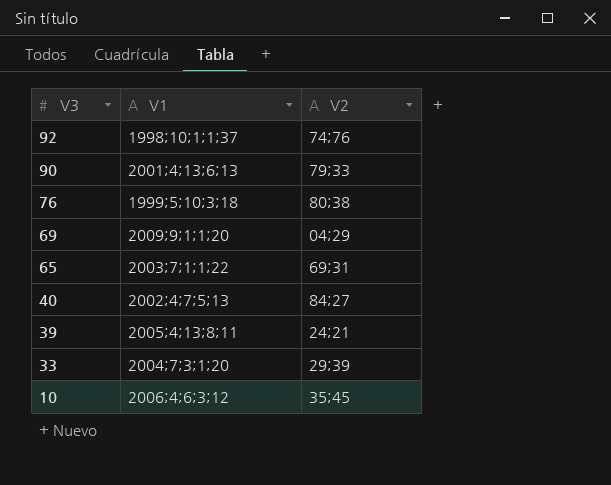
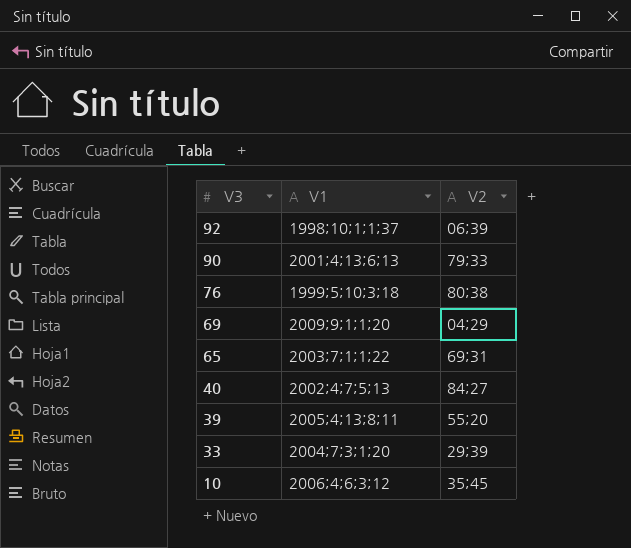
92 | V2: 74;76 -> 06;39
39 | V2: 24;21 -> 55;20

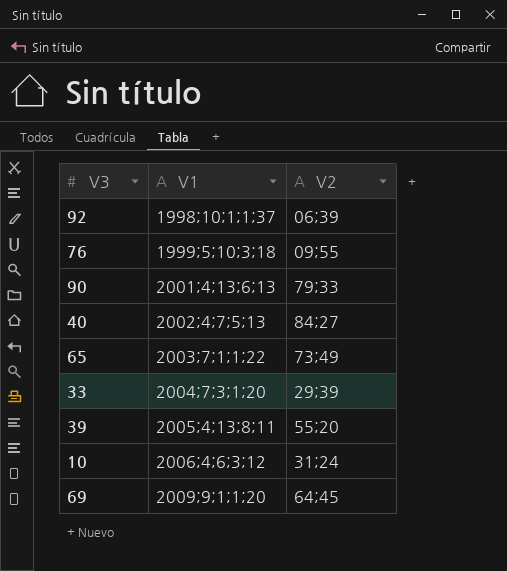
row order: V3 descending -> V1 ascending
76 | V2: 80;38 -> 09;55
65 | V2: 69;31 -> 73;49
10 | V2: 35;45 -> 31;24
69 | V2: 04;29 -> 64;45

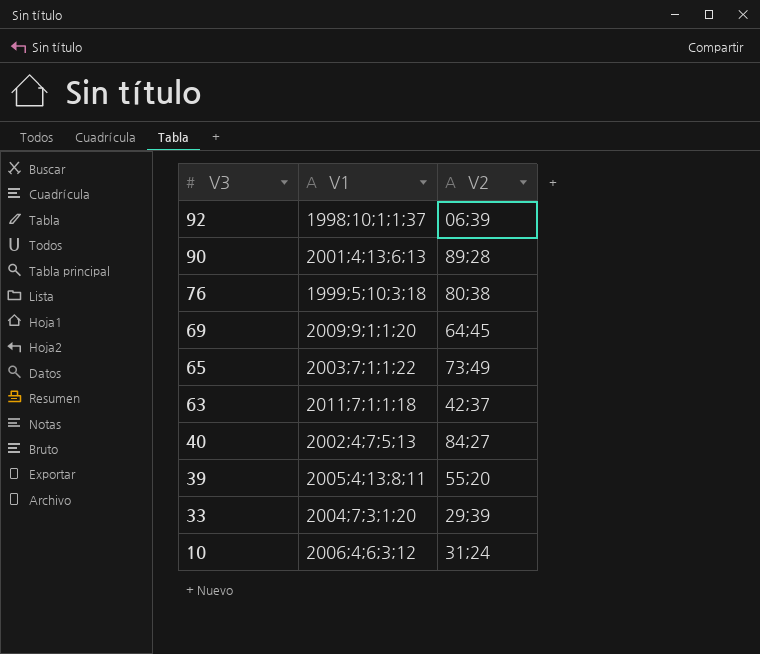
row order: V1 ascending -> V3 descending
90 | V2: 79;33 -> 89;28
76 | V2: 09;55 -> 80;38
row 63: none -> 2011;7;1;1;18 | 42;37

